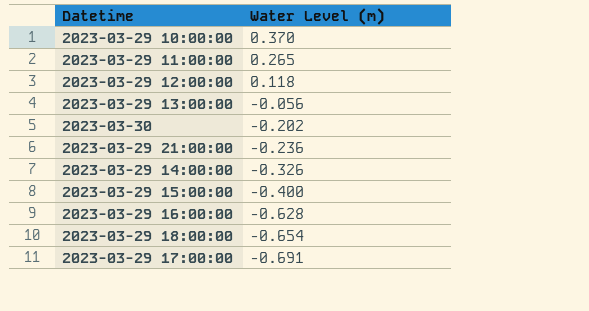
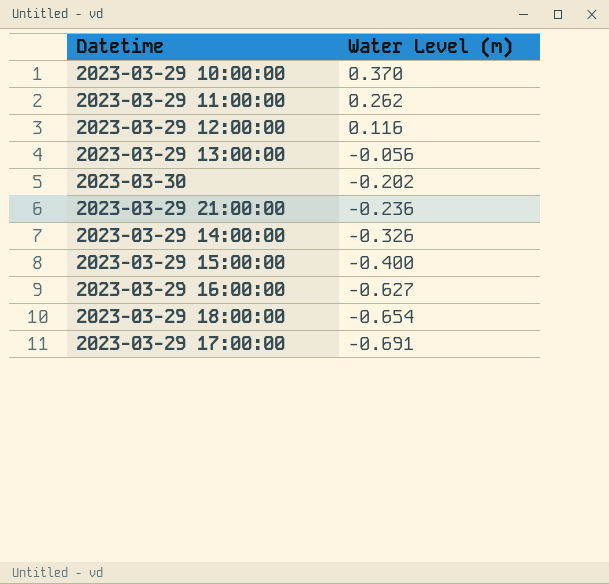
2023-03-29 11:00:00 | Water Level (m): 0.265 -> 0.262
2023-03-29 12:00:00 | Water Level (m): 0.118 -> 0.116
2023-03-29 16:00:00 | Water Level (m): -0.628 -> -0.627

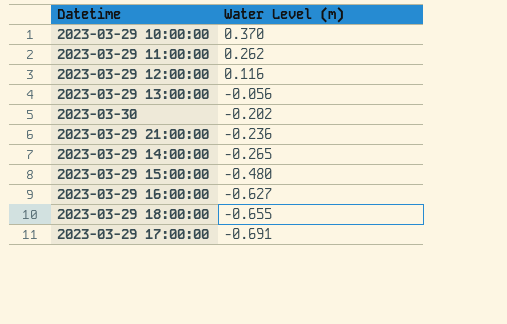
2023-03-29 14:00:00 | Water Level (m): -0.326 -> -0.265
2023-03-29 15:00:00 | Water Level (m): -0.400 -> -0.480
2023-03-29 18:00:00 | Water Level (m): -0.654 -> -0.655

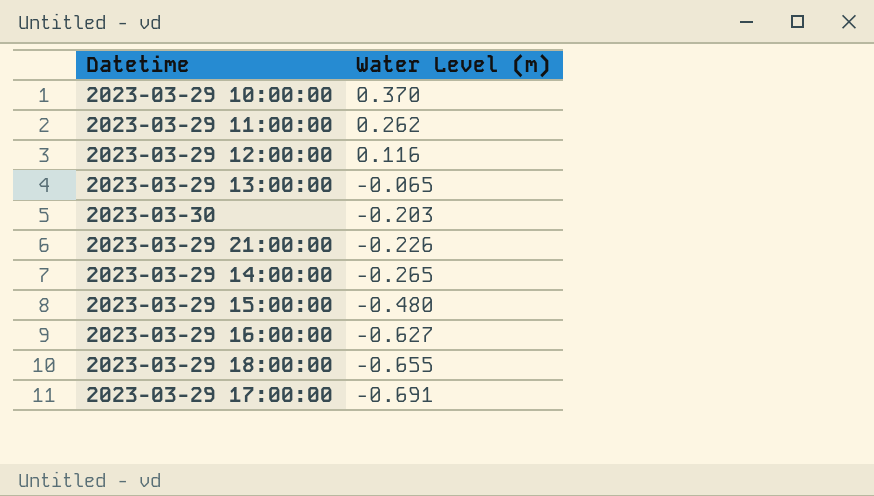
2023-03-29 13:00:00 | Water Level (m): -0.056 -> -0.065
2023-03-30 | Water Level (m): -0.202 -> -0.203
2023-03-29 21:00:00 | Water Level (m): -0.236 -> -0.226

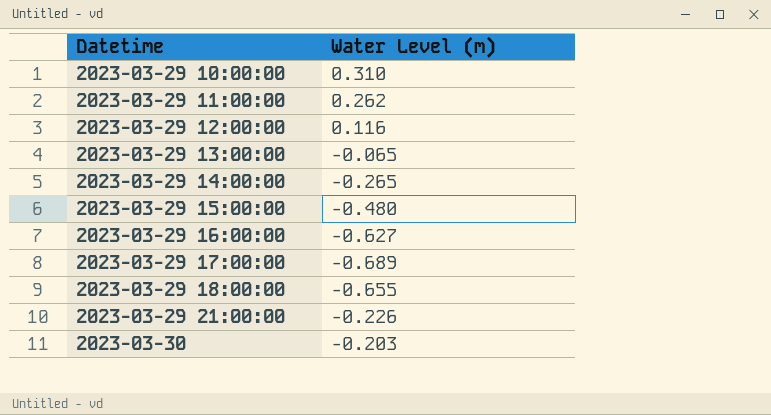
row order: Water Level (m) descending -> Datetime ascending
2023-03-29 10:00:00 | Water Level (m): 0.370 -> 0.310
2023-03-29 17:00:00 | Water Level (m): -0.691 -> -0.689

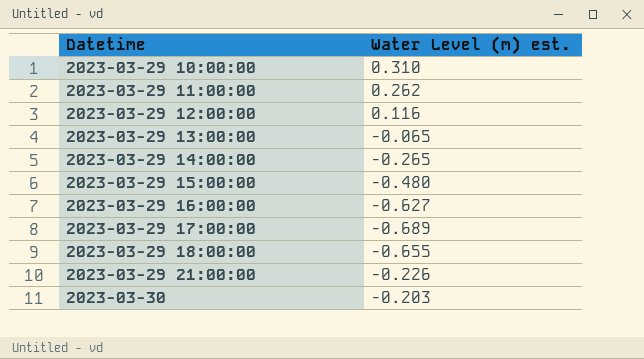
column name: Water Level (m) -> Water Level (m) est.

